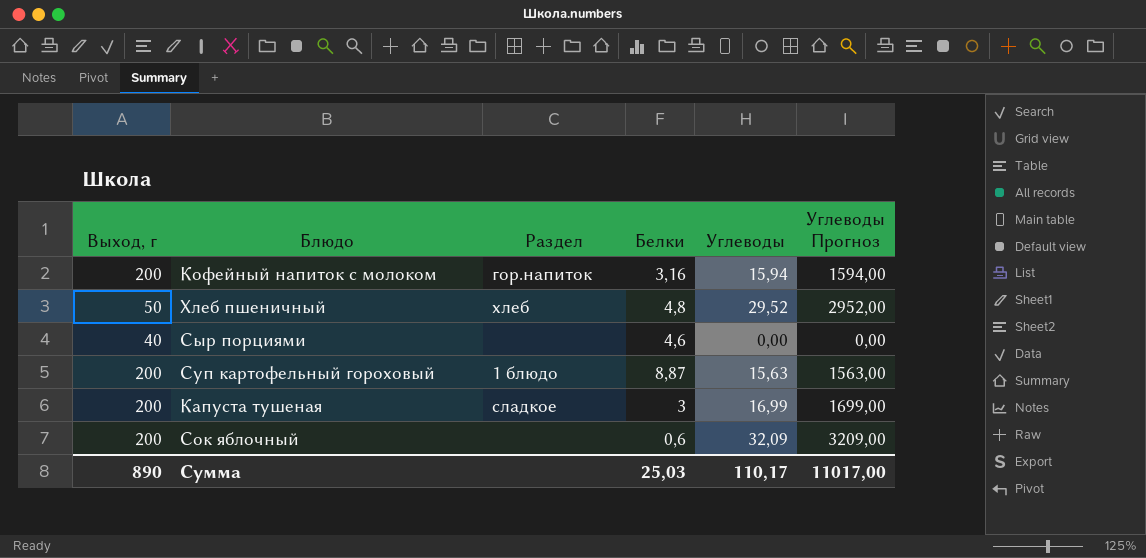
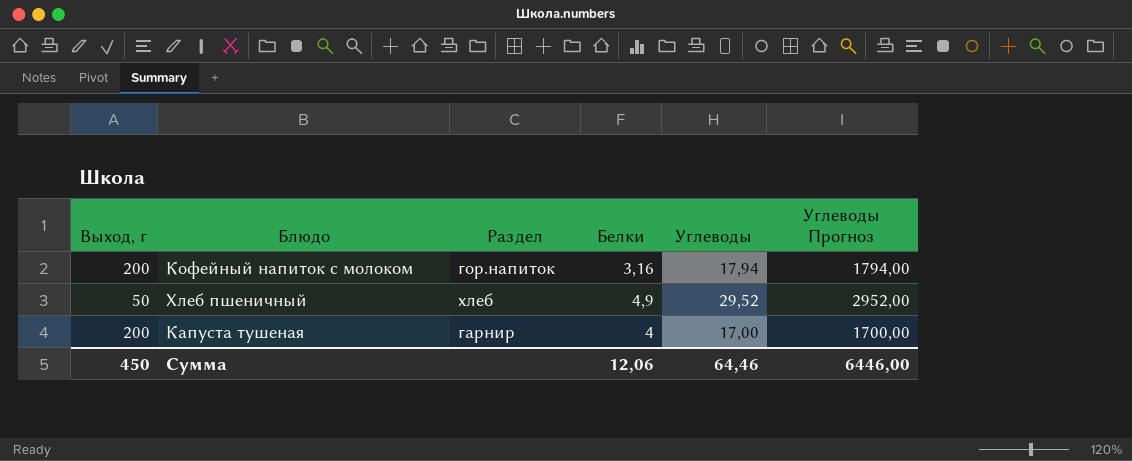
row Сыр порциями: 40 | none | 4,6 | 0,00 | 0,00 -> none
row Суп картофельный гороховый: 200 | 1 блюдо | 8,87 | 15,63 | 1563,00 -> none
row Сок яблочный: 200 | none | 0,6 | 32,09 | 3209,00 -> none
Кофейный напиток с молоком | Углеводы: 15,94 -> 17,94
Кофейный напиток с молоком | Углеводы Прогноз: 1594,00 -> 1794,00
Хлеб пшеничный | Белки: 4,8 -> 4,9
Капуста тушеная | Раздел: сладкое -> гарнир
Капуста тушеная | Белки: 3 -> 4
Капуста тушеная | Углеводы: 16,99 -> 17,00
Капуста тушеная | Углеводы Прогноз: 1699,00 -> 1700,00
Сумма | Выход, г: 890 -> 450
Сумма | Белки: 25,03 -> 12,06
Сумма | Углеводы: 110,17 -> 64,46
Сумма | Углеводы Прогноз: 11017,00 -> 6446,00

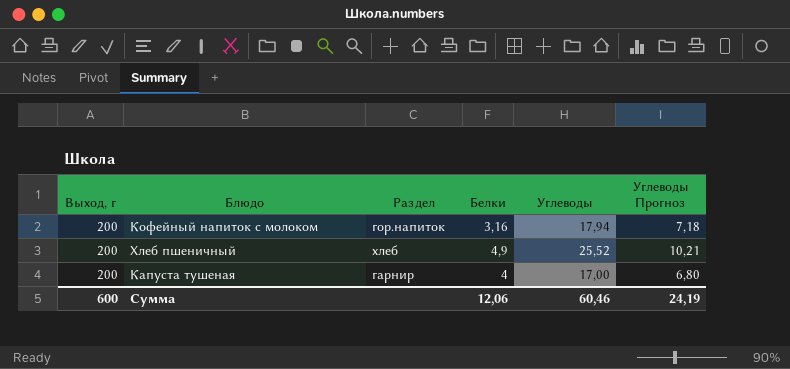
column Углеводы Прогноз | formula: [Углеводы] * 100 -> [Углеводы] * 0,4
Хлеб пшеничный | Выход, г: 50 -> 200
Хлеб пшеничный | Углеводы: 29,52 -> 25,52
Сумма | Выход, г: 450 -> 600
Сумма | Углеводы: 64,46 -> 60,46
Сумма | Углеводы Прогноз: 6446,00 -> 24,19

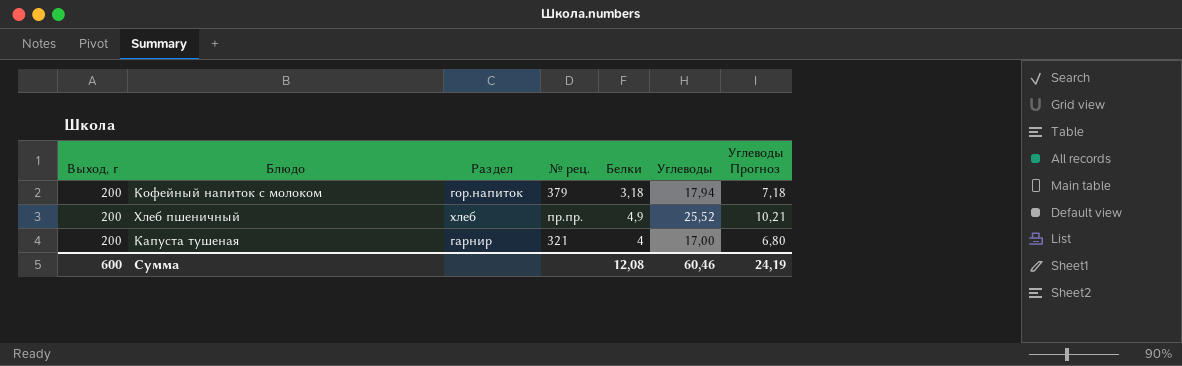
column № рец. | position: none -> 4
Кофейный напиток с молоком | Белки: 3,16 -> 3,18
Сумма | Белки: 12,06 -> 12,08

